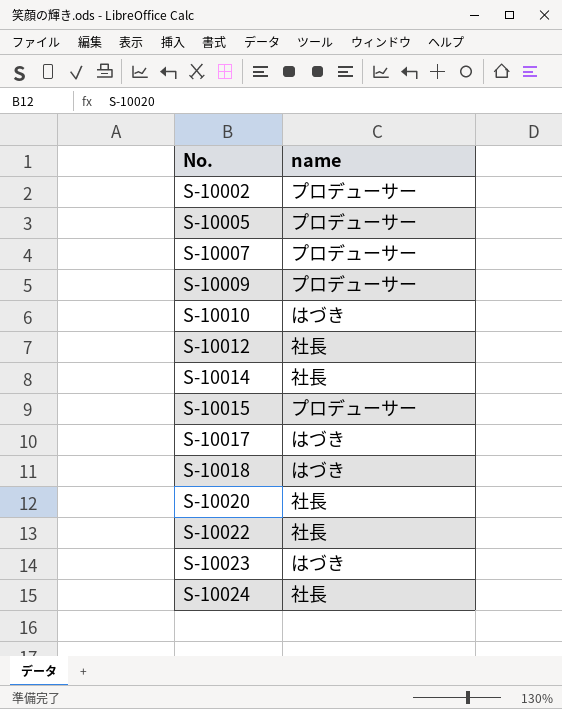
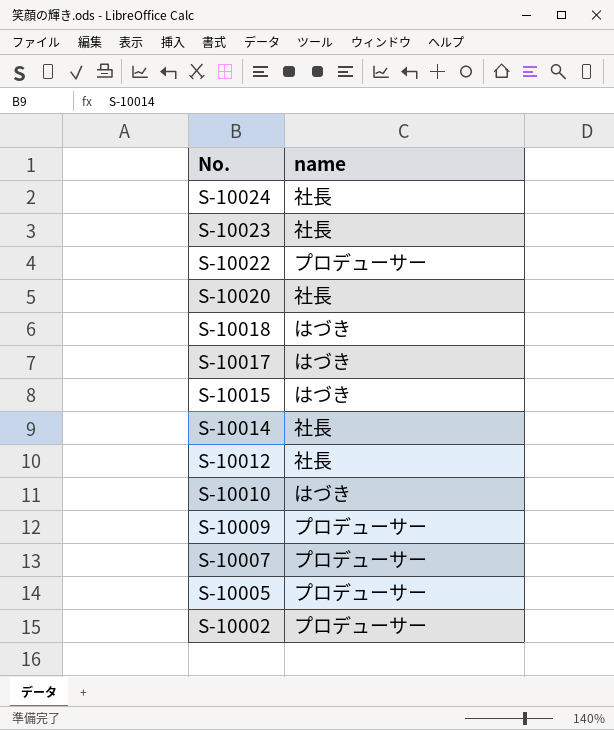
row order: No. ascending -> No. descending
S-10023 | name: はづき -> 社長
S-10022 | name: 社長 -> プロデューサー
S-10015 | name: プロデューサー -> はづき

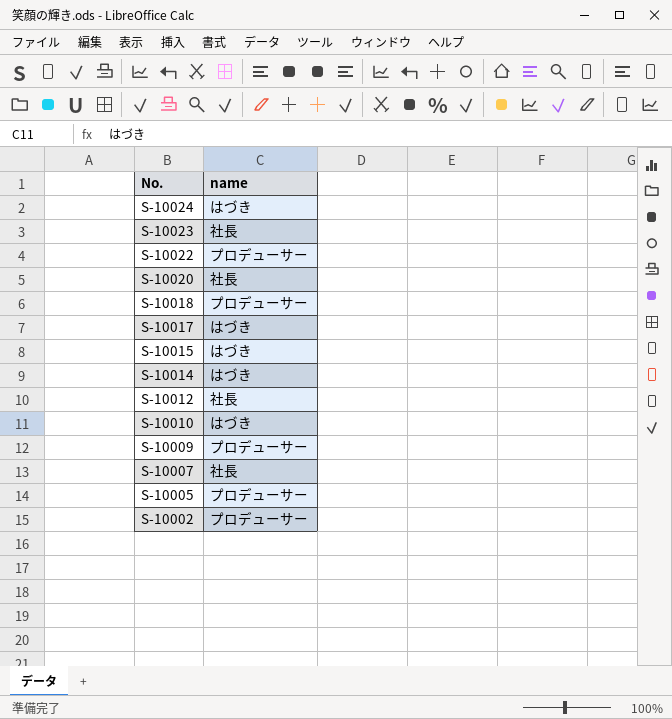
S-10024 | name: 社長 -> はづき
S-10018 | name: はづき -> プロデューサー
S-10014 | name: 社長 -> はづき
S-10007 | name: プロデューサー -> 社長

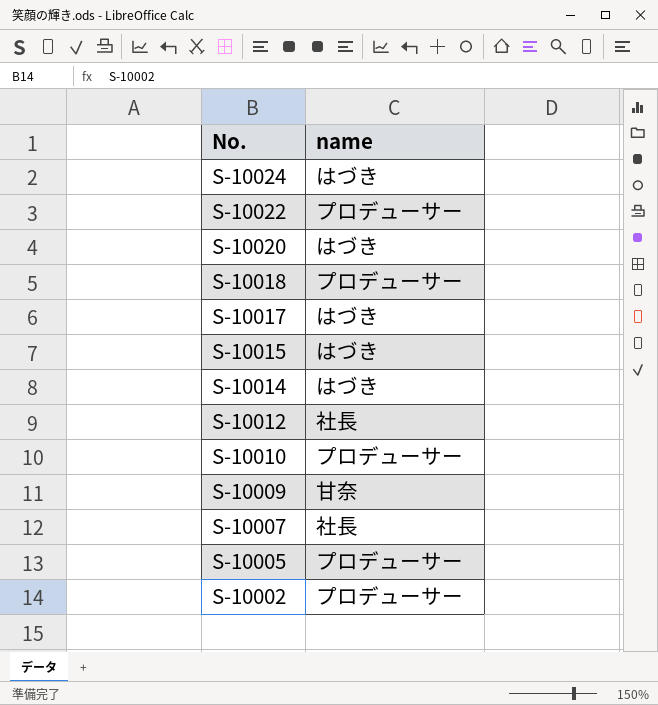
row S-10023: 社長 -> none
S-10020 | name: 社長 -> はづき
S-10010 | name: はづき -> プロデューサー
S-10009 | name: プロデューサー -> 甘奈

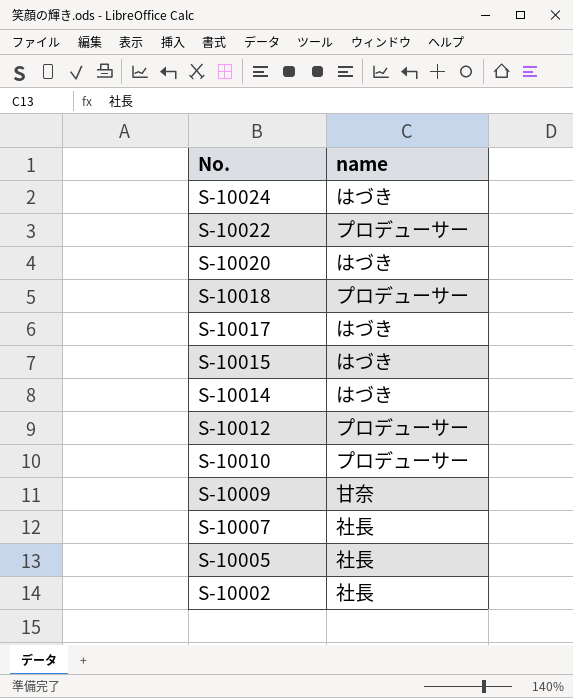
S-10012 | name: 社長 -> プロデューサー
S-10005 | name: プロデューサー -> 社長
S-10002 | name: プロデューサー -> 社長

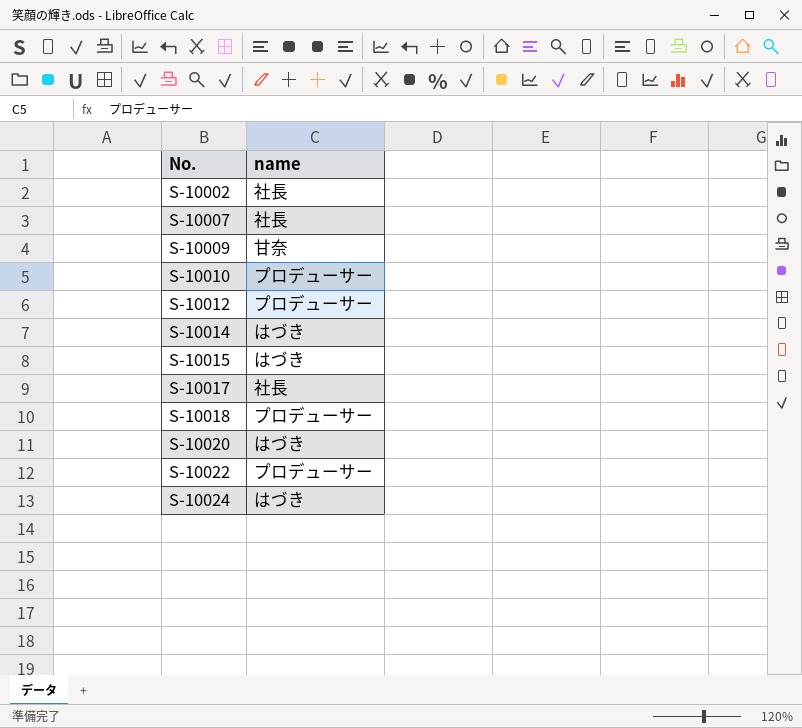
row order: No. descending -> No. ascending
row S-10005: 社長 -> none
S-10017 | name: はづき -> 社長

